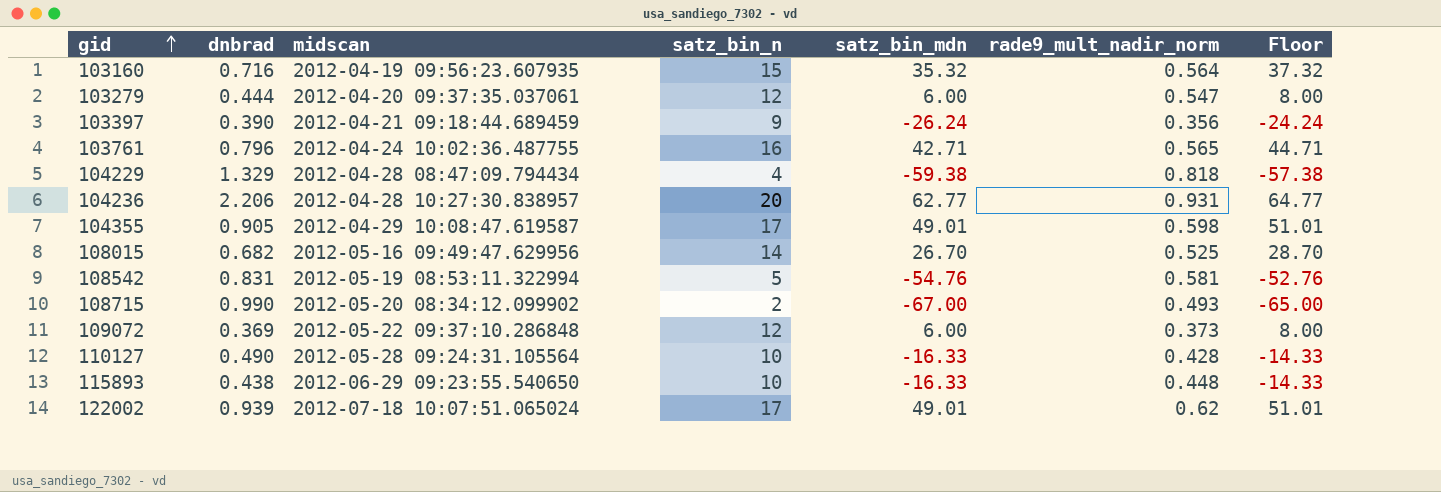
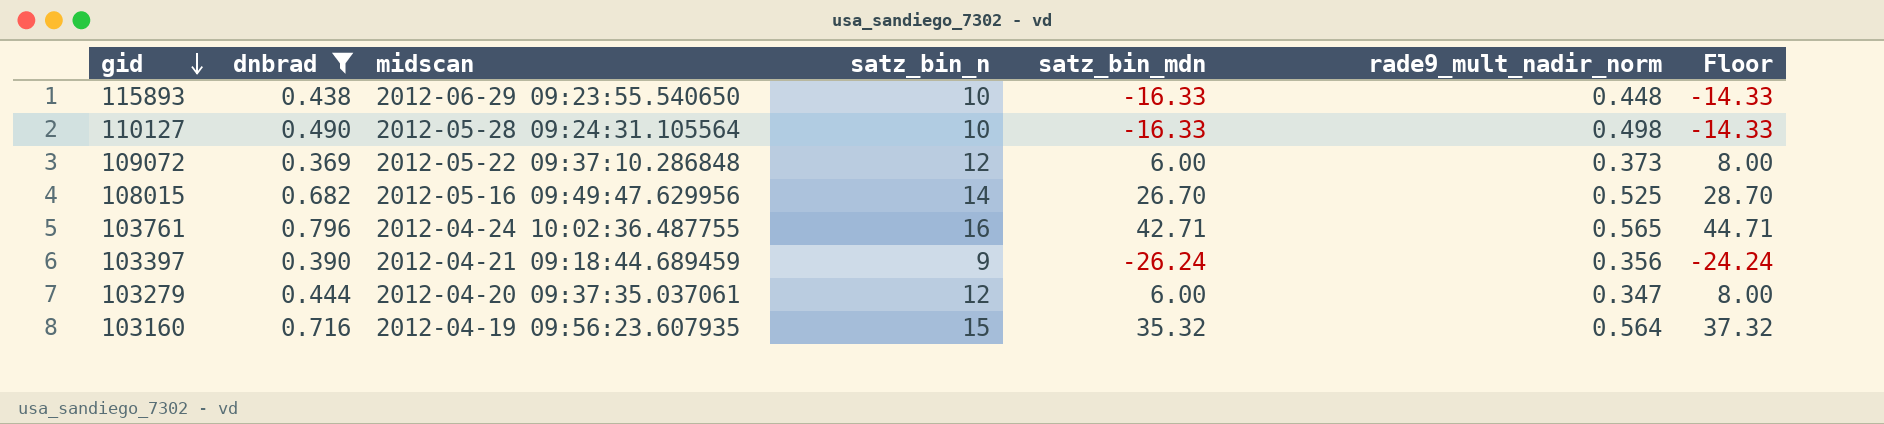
filter: none -> dnbrad <= 0.796
row order: gid ascending -> gid descending
110127 | rade9_mult_nadir_norm: 0.428 -> 0.498
103279 | rade9_mult_nadir_norm: 0.547 -> 0.347

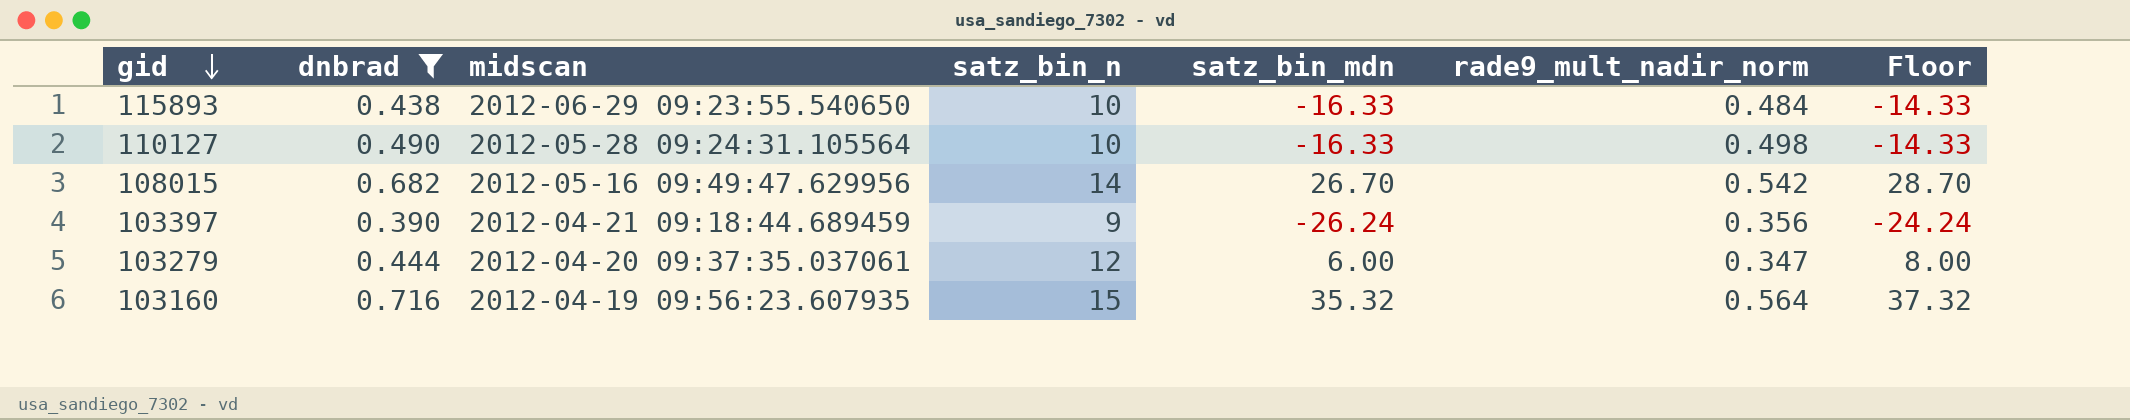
row 109072: 0.369 | 2012-05-22 09:37:10.286848 | 12 | 6.00 | 0.373 | 8.00 -> none
row 103761: 0.796 | 2012-04-24 10:02:36.487755 | 16 | 42.71 | 0.565 | 44.71 -> none
115893 | rade9_mult_nadir_norm: 0.448 -> 0.484
108015 | rade9_mult_nadir_norm: 0.525 -> 0.542

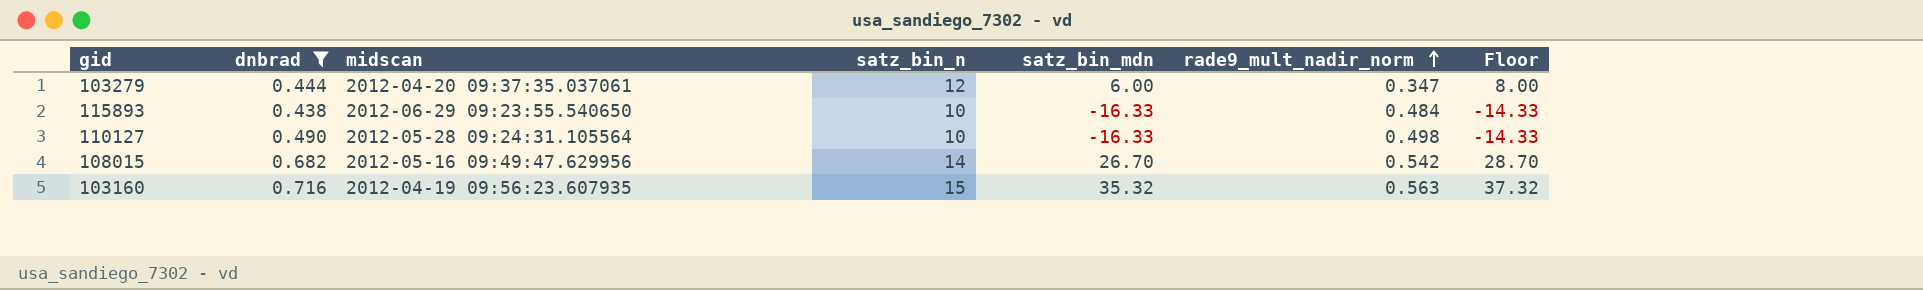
row order: gid descending -> rade9_mult_nadir_norm ascending
row 103397: 0.390 | 2012-04-21 09:18:44.689459 | 9 | -26.24 | 0.356 | -24.24 -> none
103160 | rade9_mult_nadir_norm: 0.564 -> 0.563

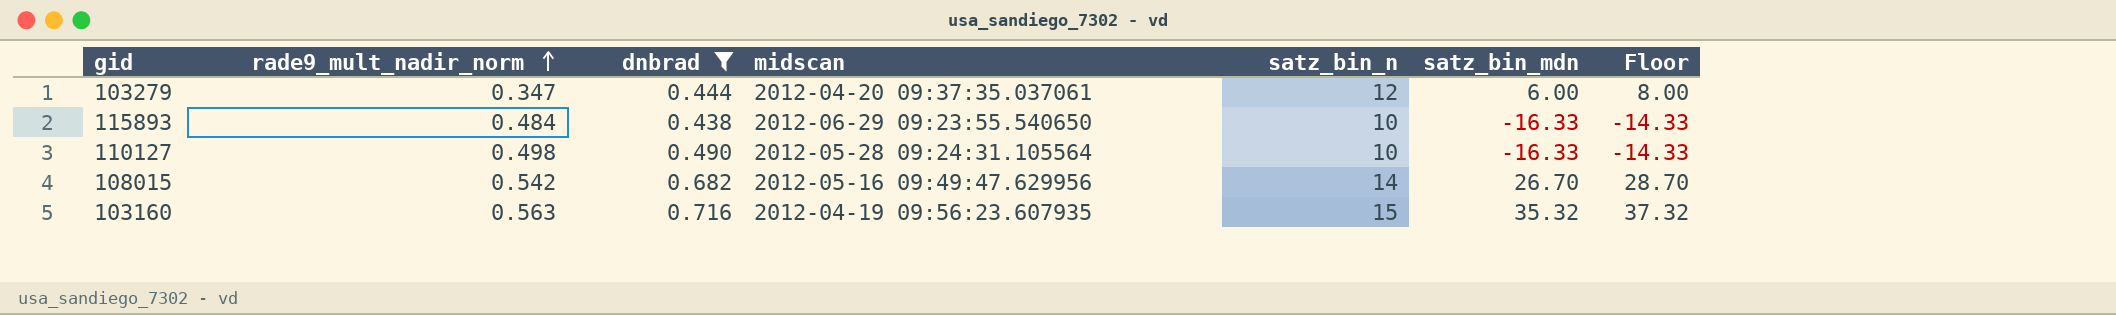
column rade9_mult_nadir_norm | position: 6 -> 2

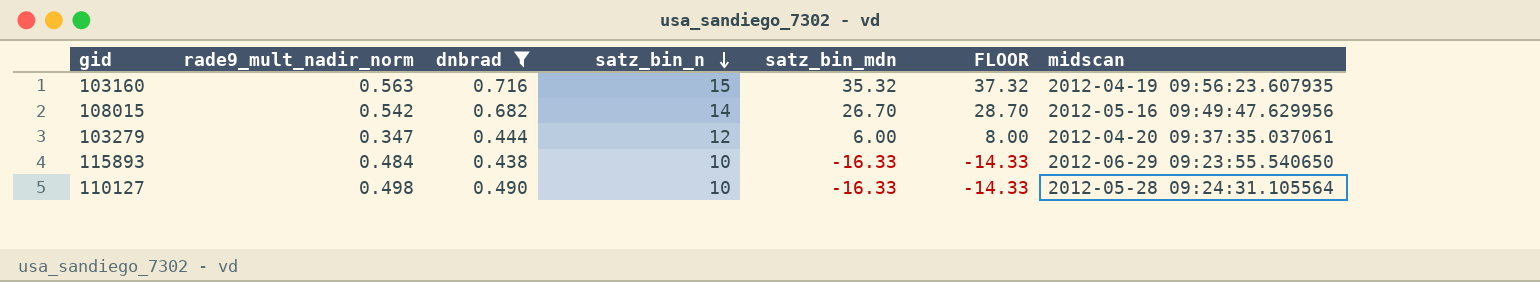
row order: rade9_mult_nadir_norm ascending -> satz_bin_n descending
column name: Floor -> FLOOR
column midscan | position: 4 -> 7

